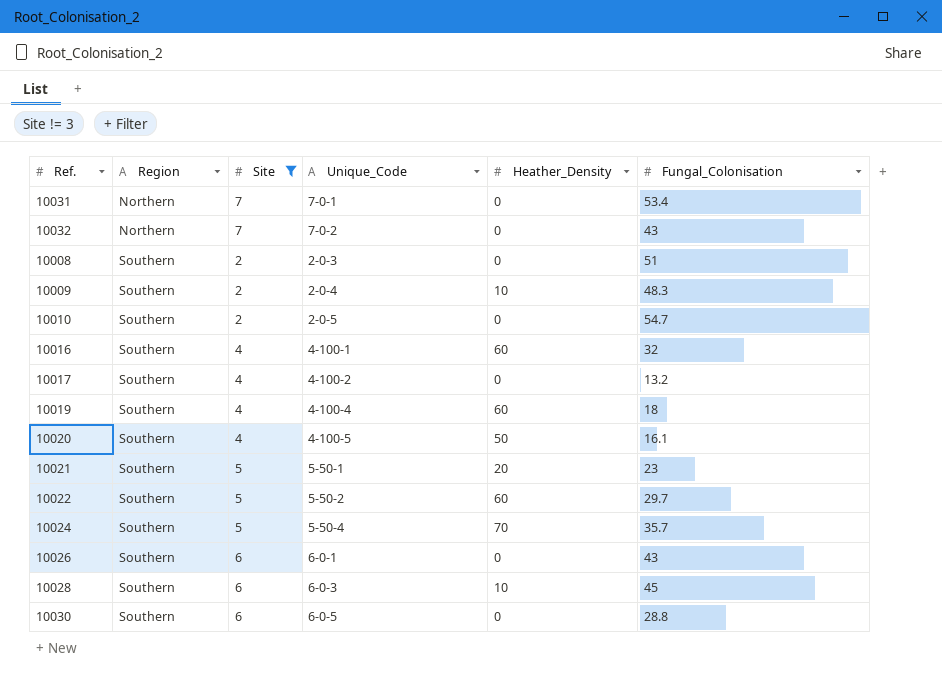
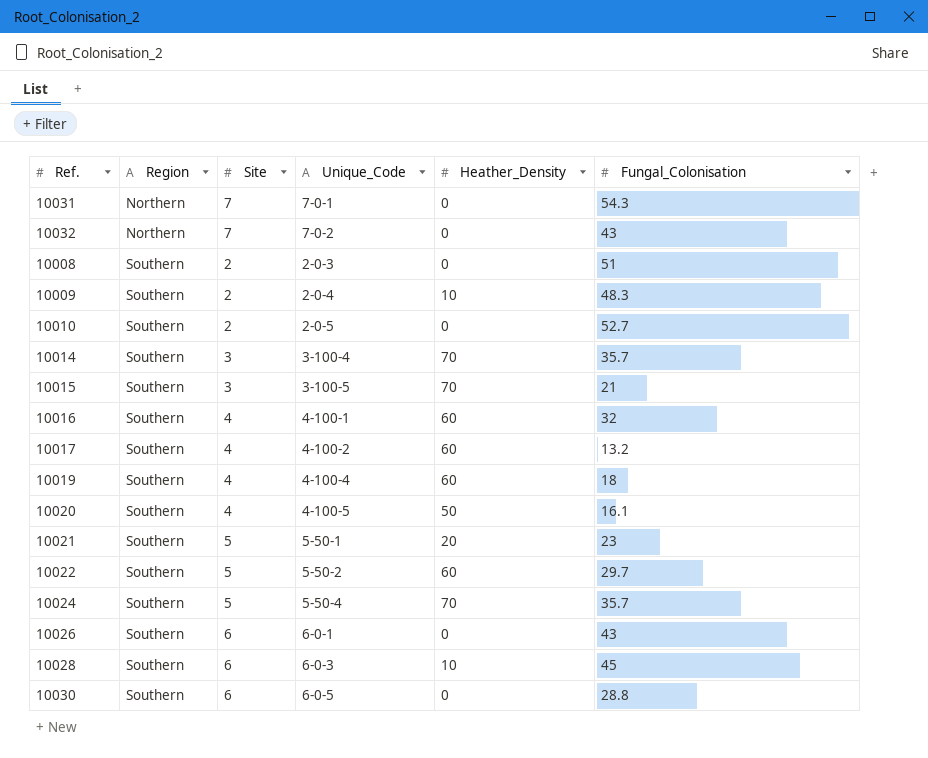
filter: Site != 3 -> none
10031 | Fungal_Colonisation: 53.4 -> 54.3
10010 | Fungal_Colonisation: 54.7 -> 52.7
10017 | Heather_Density: 0 -> 60

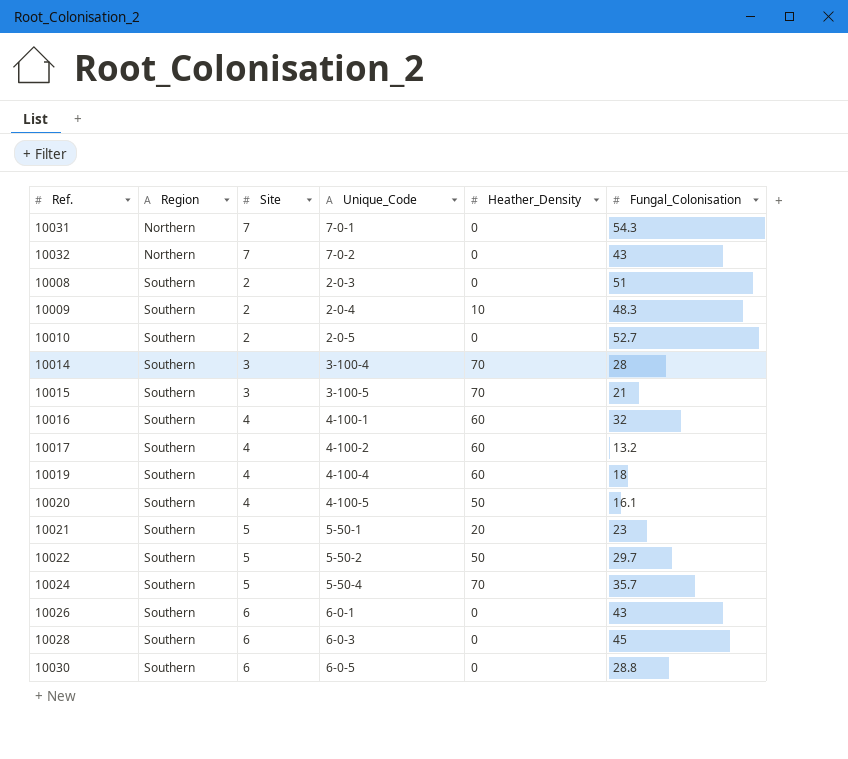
10014 | Fungal_Colonisation: 35.7 -> 28
10022 | Heather_Density: 60 -> 50
10028 | Heather_Density: 10 -> 0

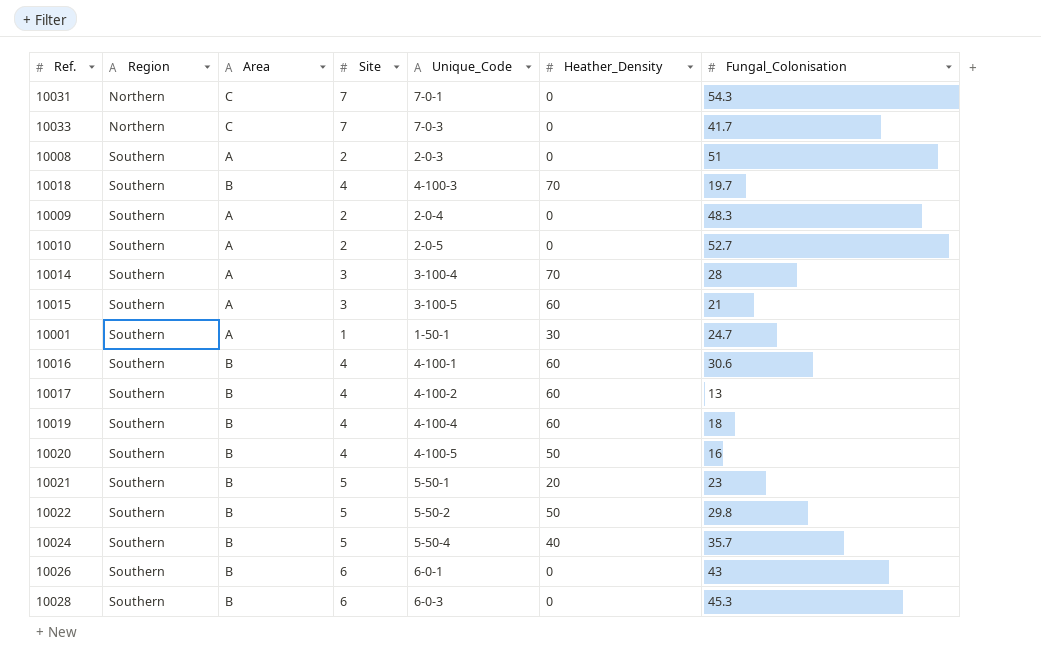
column Area | position: none -> 3
row 10032: Northern | 7 | 7-0-2 | 0 | 43 -> none
row 10030: Southern | 6 | 6-0-5 | 0 | 28.8 -> none
row 10033: none -> Northern | C | 7 | 7-0-3 | 0 | 41.7
row 10018: none -> Southern | B | 4 | 4-100-3 | 70 | 19.7
10009 | Heather_Density: 10 -> 0
10015 | Heather_Density: 70 -> 60
row 10001: none -> Southern | A | 1 | 1-50-1 | 30 | 24.7
10016 | Fungal_Colonisation: 32 -> 30.6
10017 | Fungal_Colonisation: 13.2 -> 13
10020 | Fungal_Colonisation: 16.1 -> 16
10022 | Fungal_Colonisation: 29.7 -> 29.8
10024 | Heather_Density: 70 -> 40
10028 | Fungal_Colonisation: 45 -> 45.3

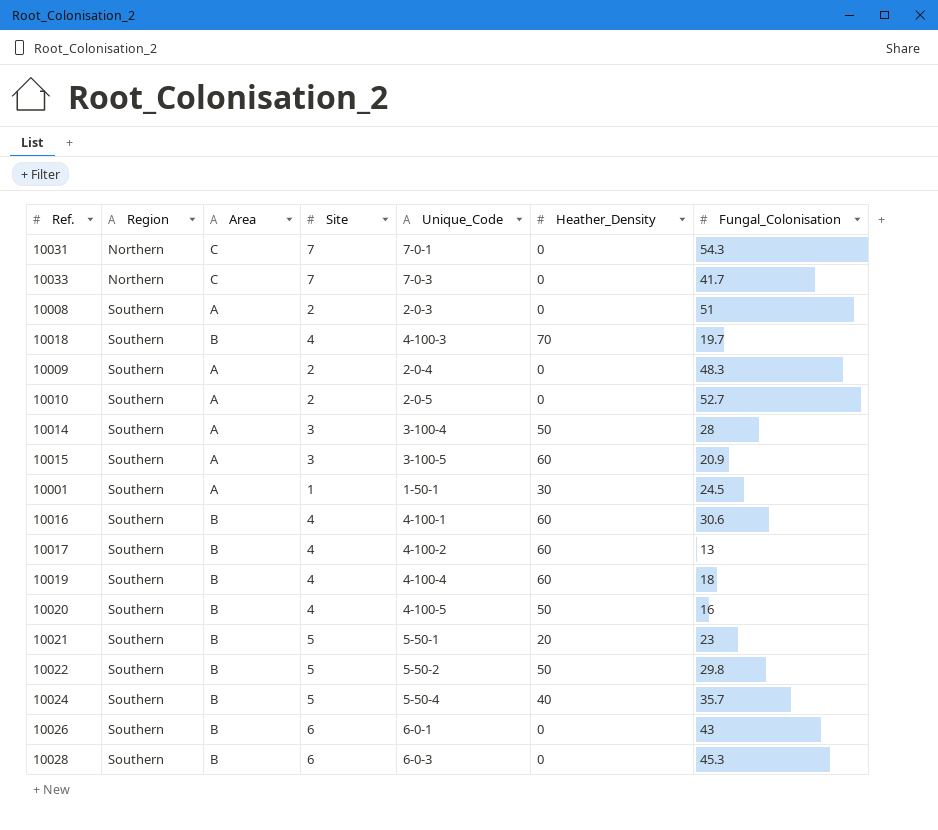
10014 | Heather_Density: 70 -> 50
10015 | Fungal_Colonisation: 21 -> 20.9
10001 | Fungal_Colonisation: 24.7 -> 24.5

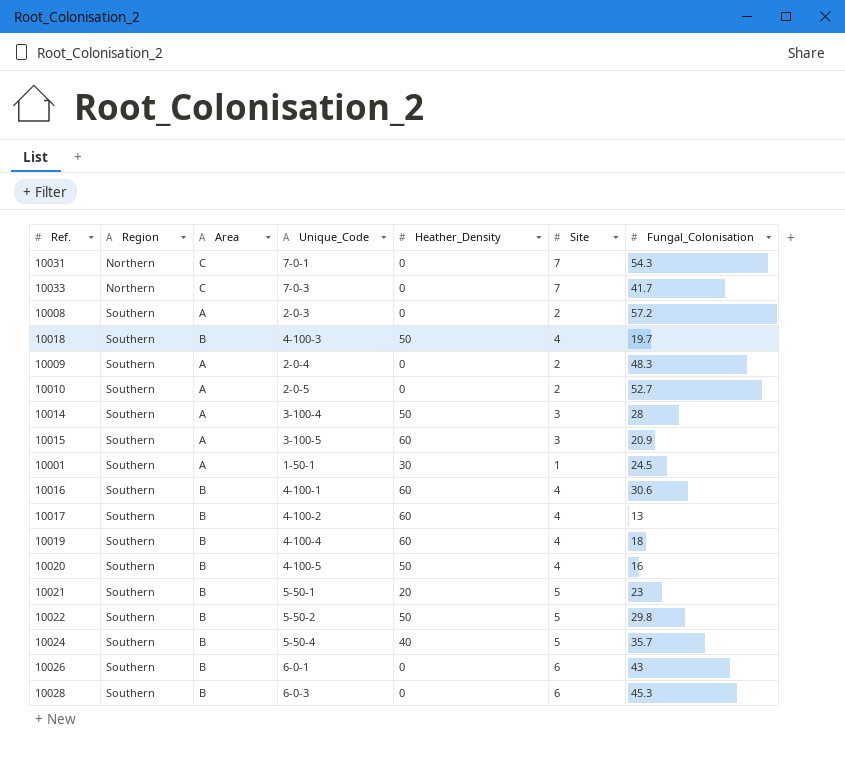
column Site | position: 4 -> 6
10008 | Fungal_Colonisation: 51 -> 57.2
10018 | Heather_Density: 70 -> 50

